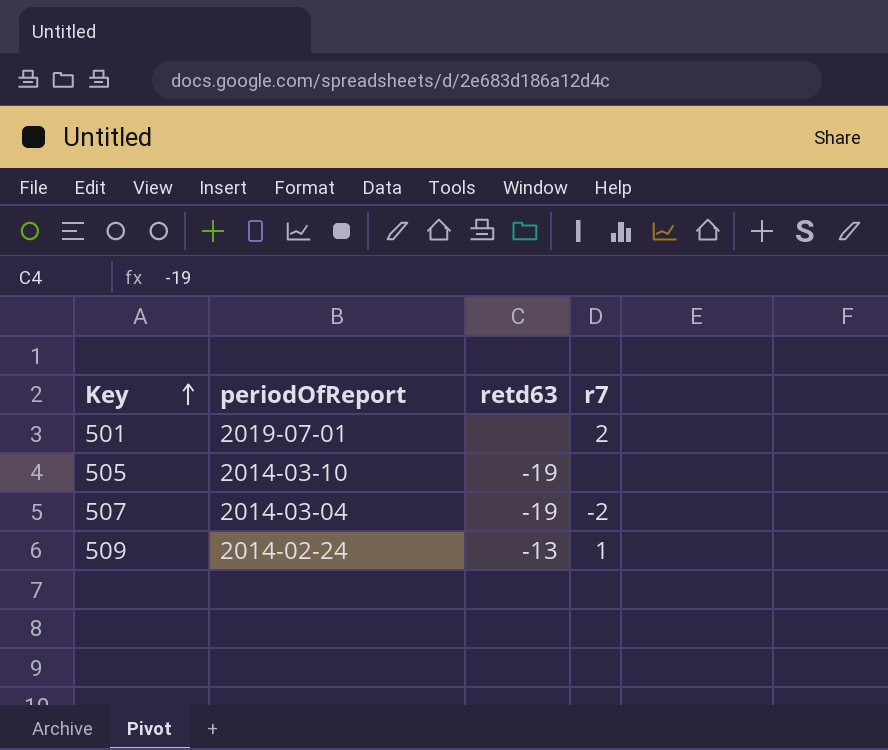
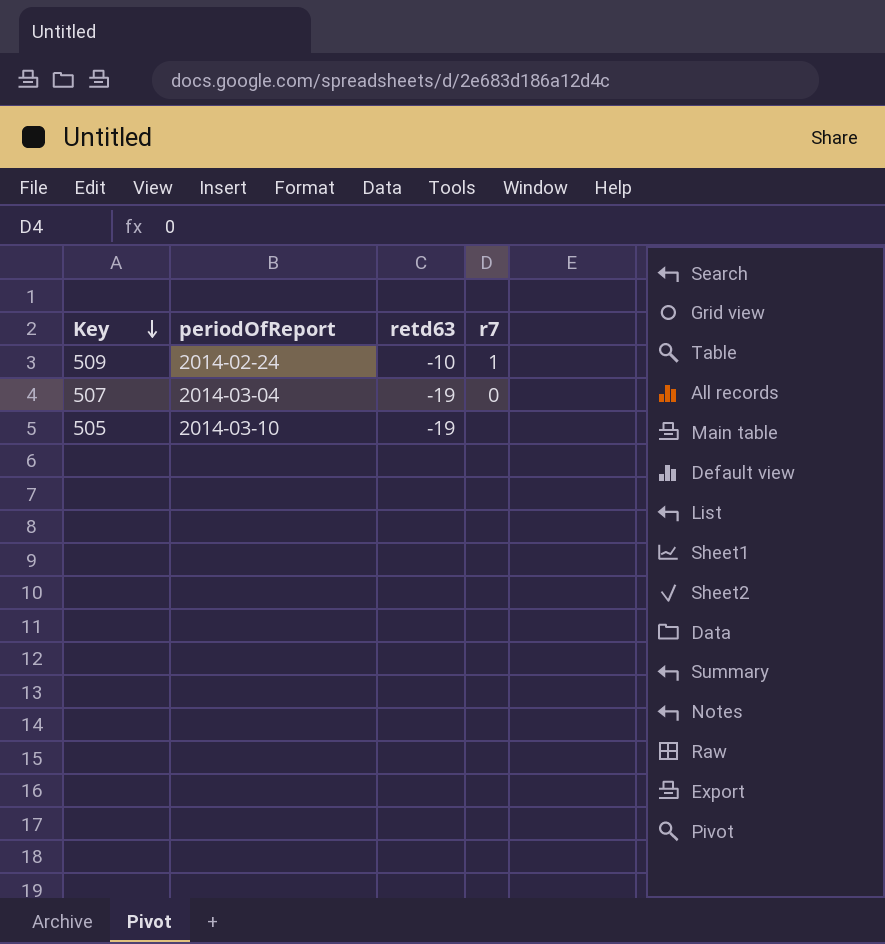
row order: Key ascending -> Key descending
row 501: 2019-07-01 | none | 2 -> none
509 | retd63: -13 -> -10
507 | r7: -2 -> 0

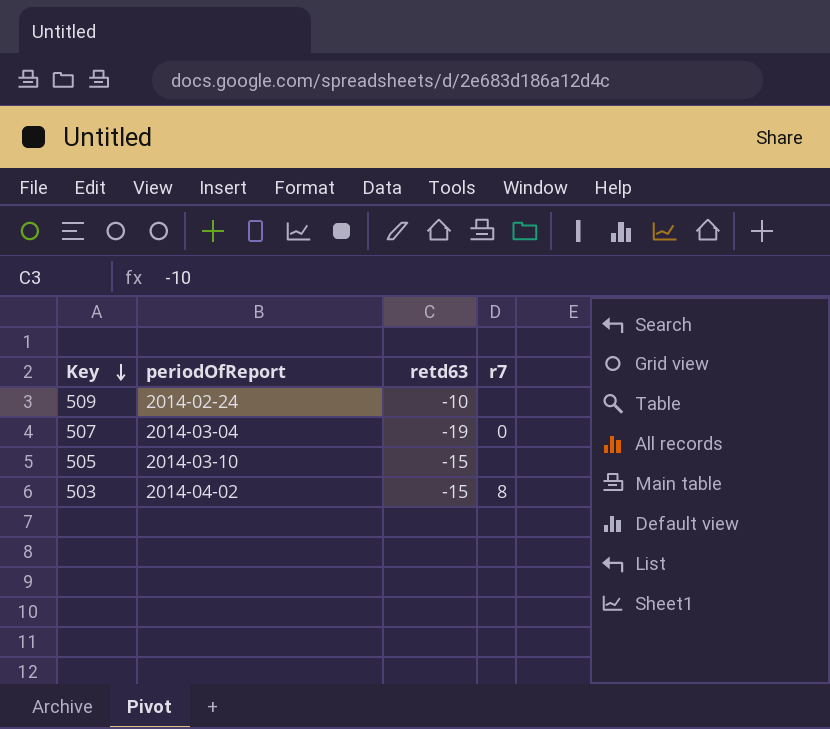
509 | r7: 1 -> none
505 | retd63: -19 -> -15
row 503: none -> 2014-04-02 | -15 | 8

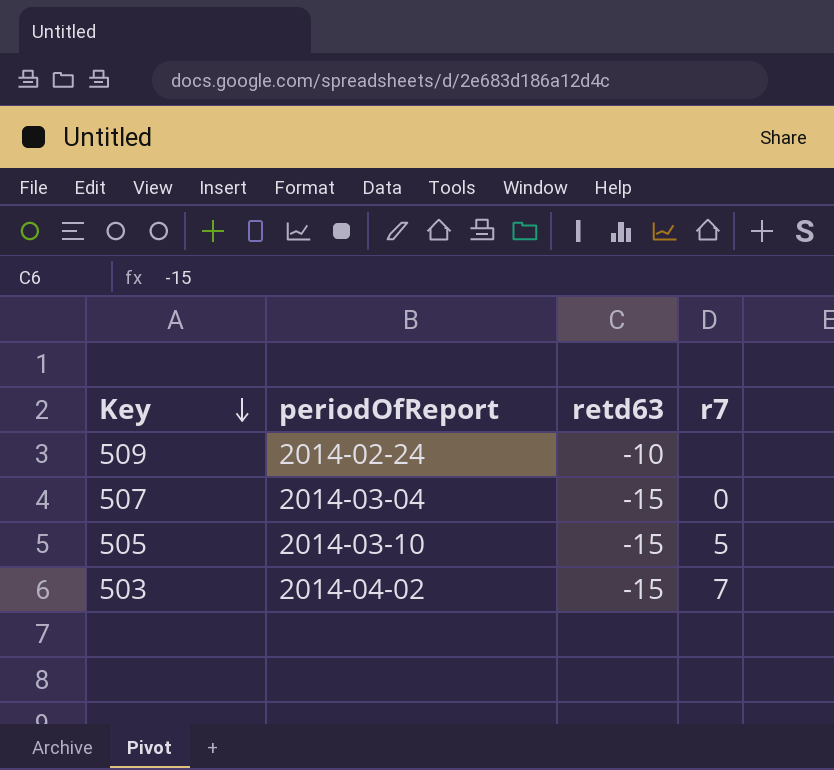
507 | retd63: -19 -> -15
505 | r7: none -> 5
503 | r7: 8 -> 7

